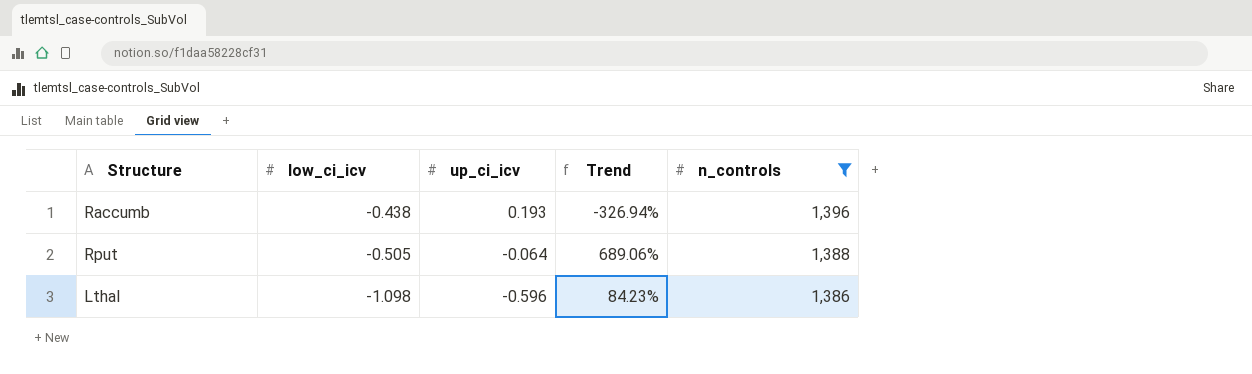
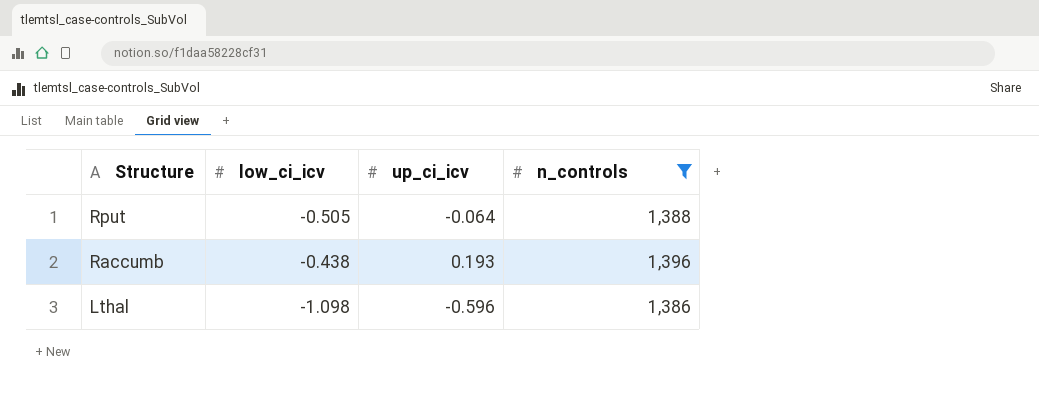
row order: low_ci_icv descending -> Structure descending
column Trend | formula: ([low_ci_icv] - [up_ci_icv]) / [up_ci_icv] -> none

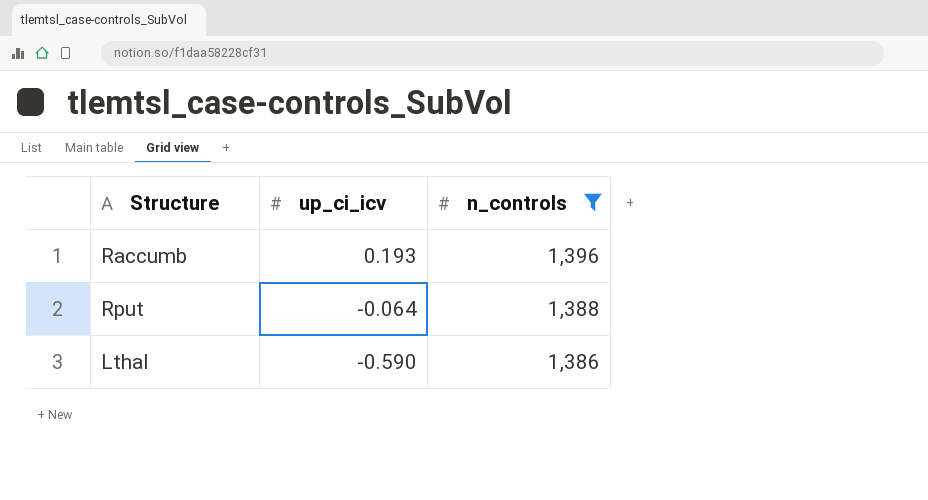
row order: Structure descending -> up_ci_icv descending
column low_ci_icv | position: 2 -> none
Lthal | up_ci_icv: -0.596 -> -0.590

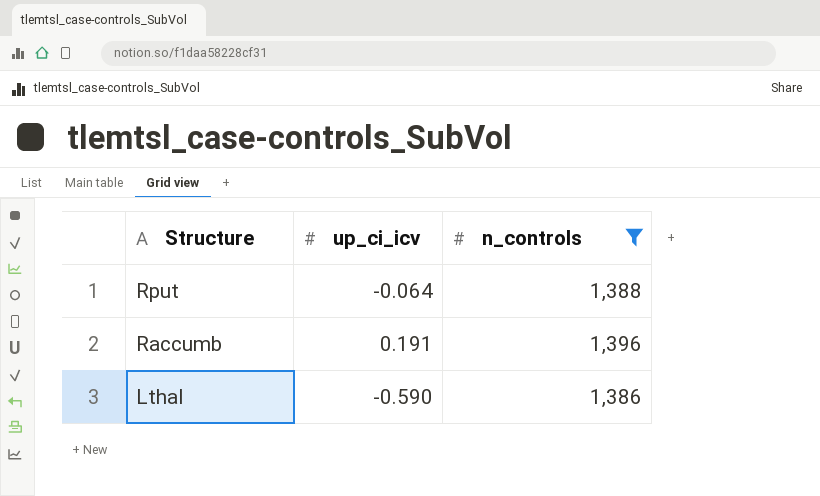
row order: up_ci_icv descending -> Structure descending
Raccumb | up_ci_icv: 0.193 -> 0.191

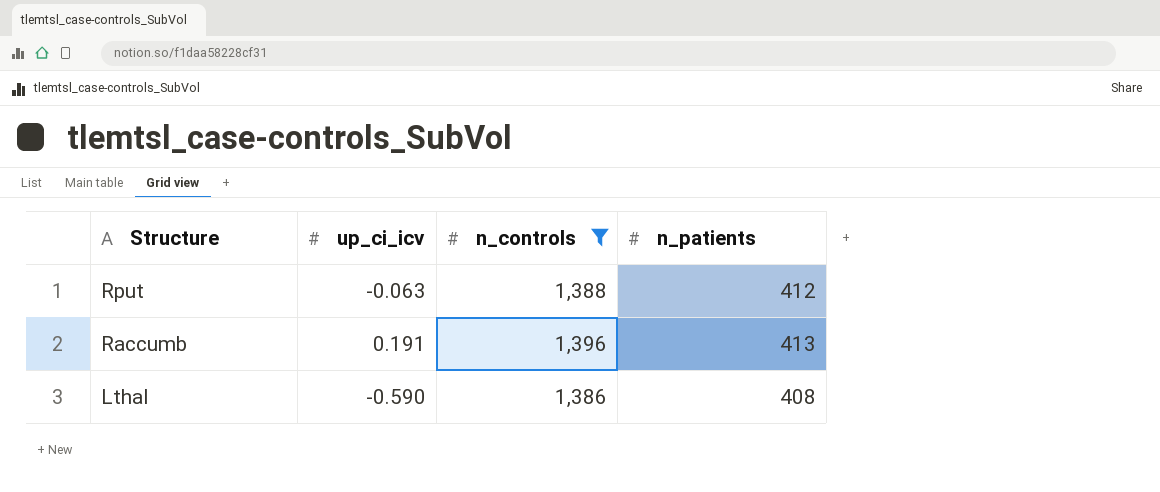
column n_patients | position: none -> 4
Rput | up_ci_icv: -0.064 -> -0.063

